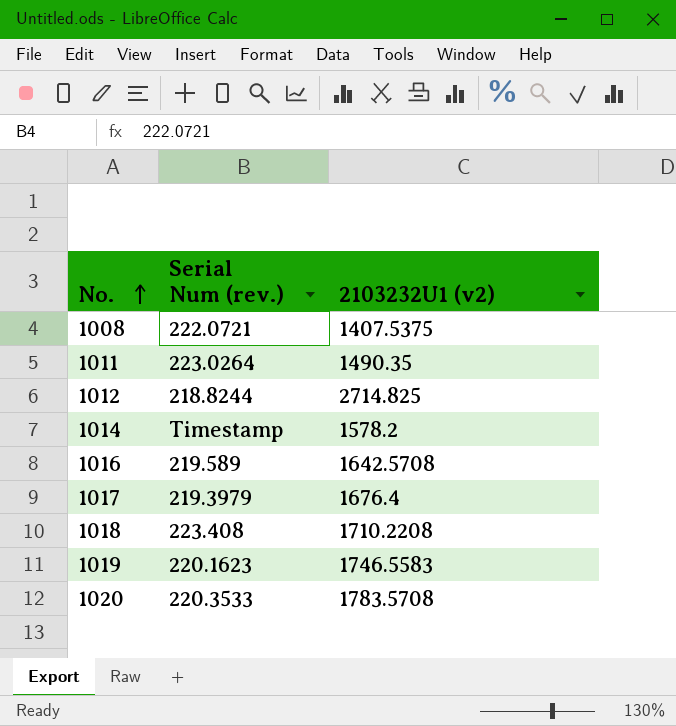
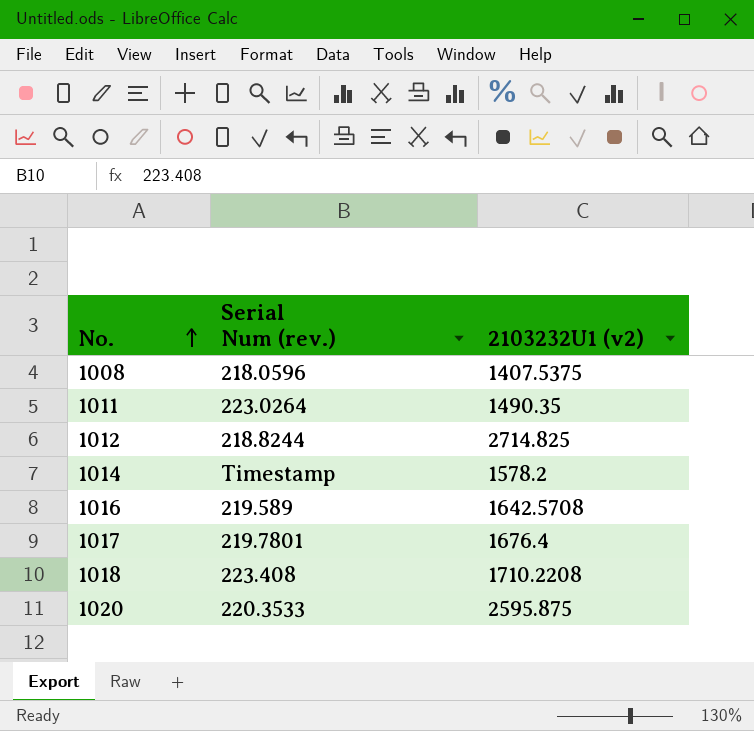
row 1019: 220.1623 | 1746.5583 -> none
1008 | Serial Num (rev.): 222.0721 -> 218.0596
1017 | Serial Num (rev.): 219.3979 -> 219.7801
1020 | 2103232U1 (v2): 1783.5708 -> 2595.875

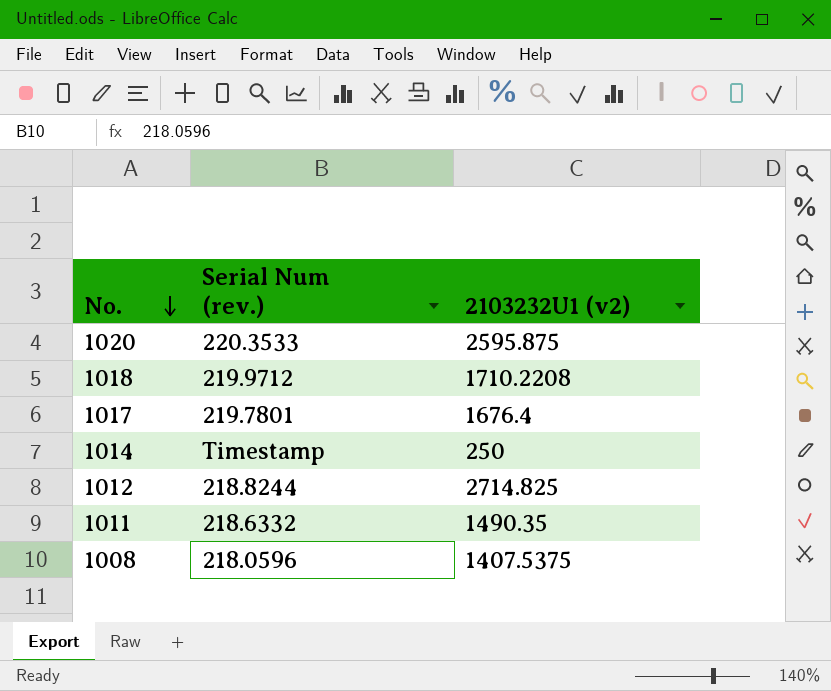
row order: No. ascending -> No. descending
row 1016: 219.589 | 1642.5708 -> none
1018 | Serial Num (rev.): 223.408 -> 219.9712
1014 | 2103232U1 (v2): 1578.2 -> 250
1011 | Serial Num (rev.): 223.0264 -> 218.6332

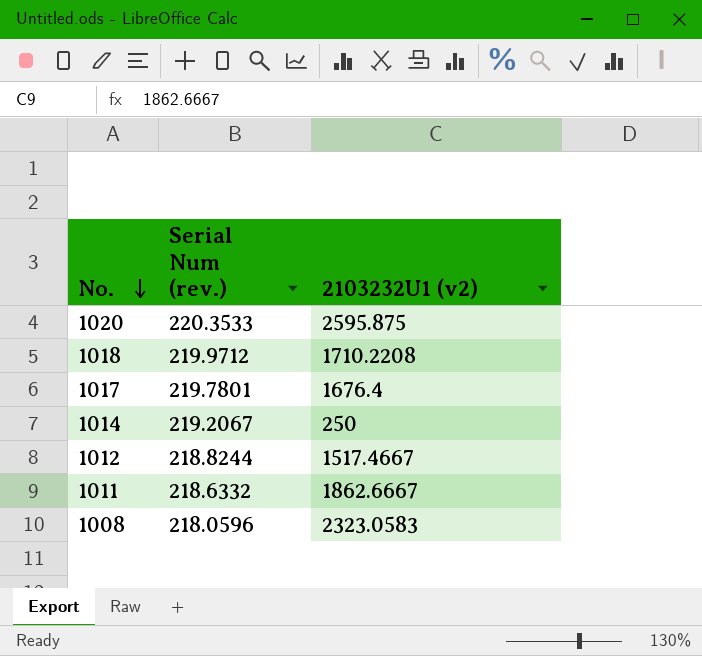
1014 | Serial Num (rev.): Timestamp -> 219.2067
1012 | 2103232U1 (v2): 2714.825 -> 1517.4667
1011 | 2103232U1 (v2): 1490.35 -> 1862.6667
1008 | 2103232U1 (v2): 1407.5375 -> 2323.0583

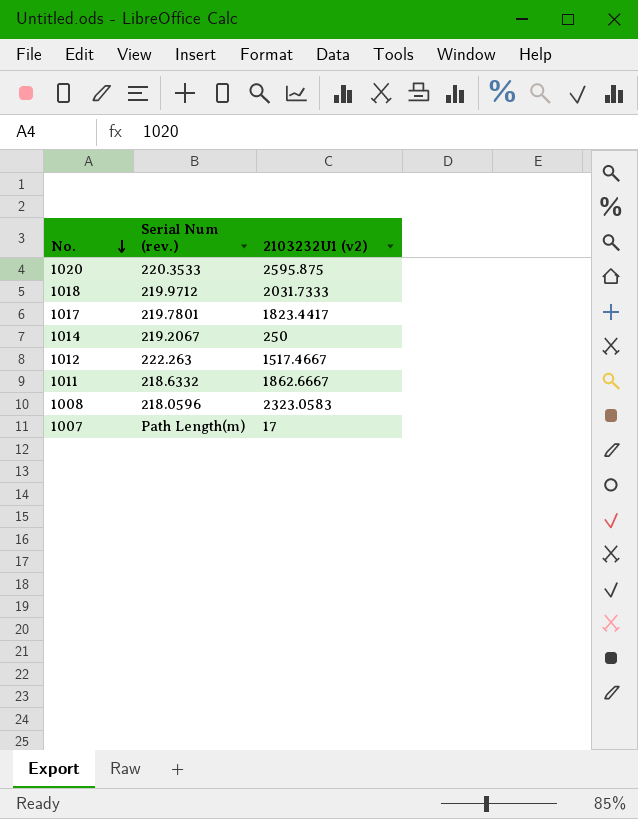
1018 | 2103232U1 (v2): 1710.2208 -> 2031.7333
1017 | 2103232U1 (v2): 1676.4 -> 1823.4417
1012 | Serial Num (rev.): 218.8244 -> 222.263
row 1007: none -> Path Length(m) | 17

